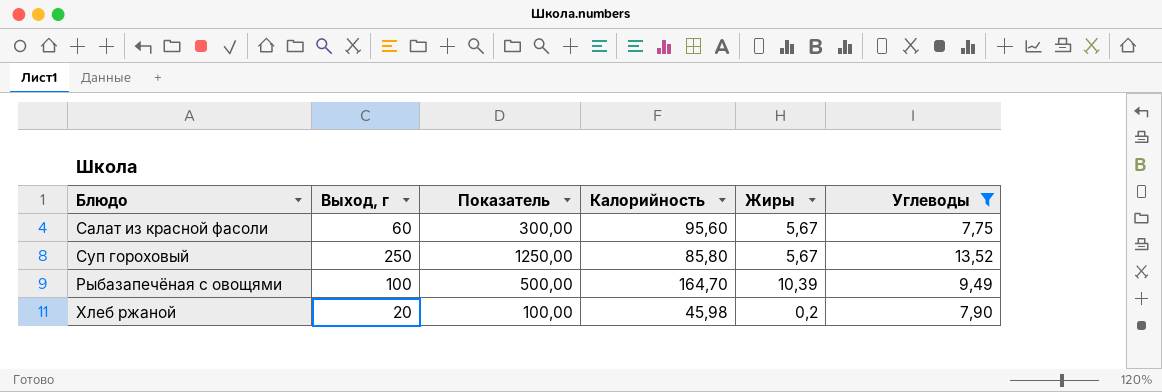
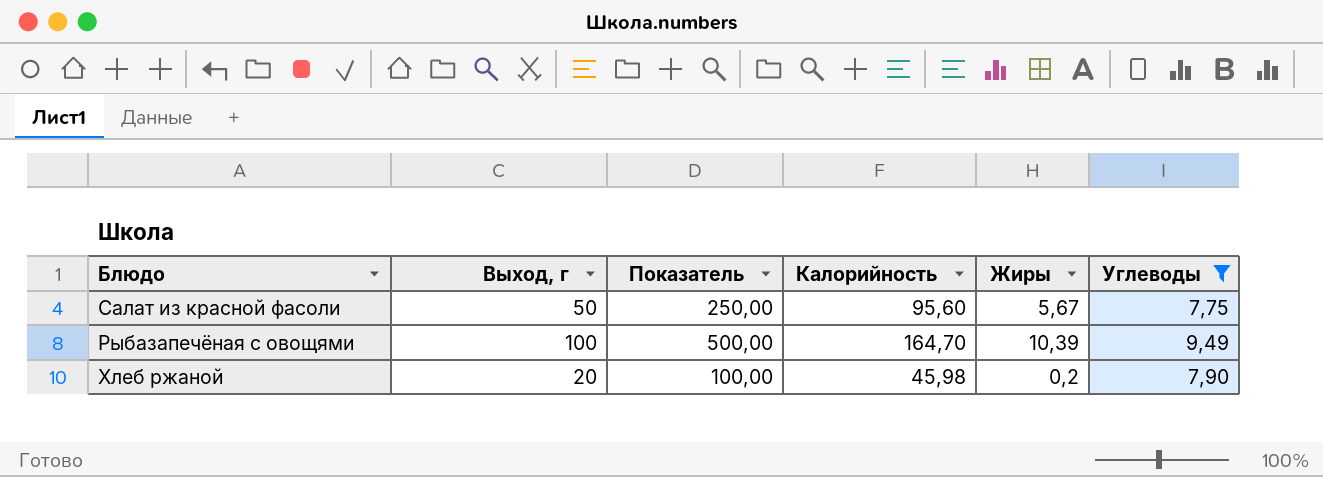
row Суп гороховый: 250 | 1250,00 | 85,80 | 5,67 | 13,52 -> none
Салат из красной фасоли | Выход, г: 60 -> 50
Салат из красной фасоли | Показатель: 300,00 -> 250,00

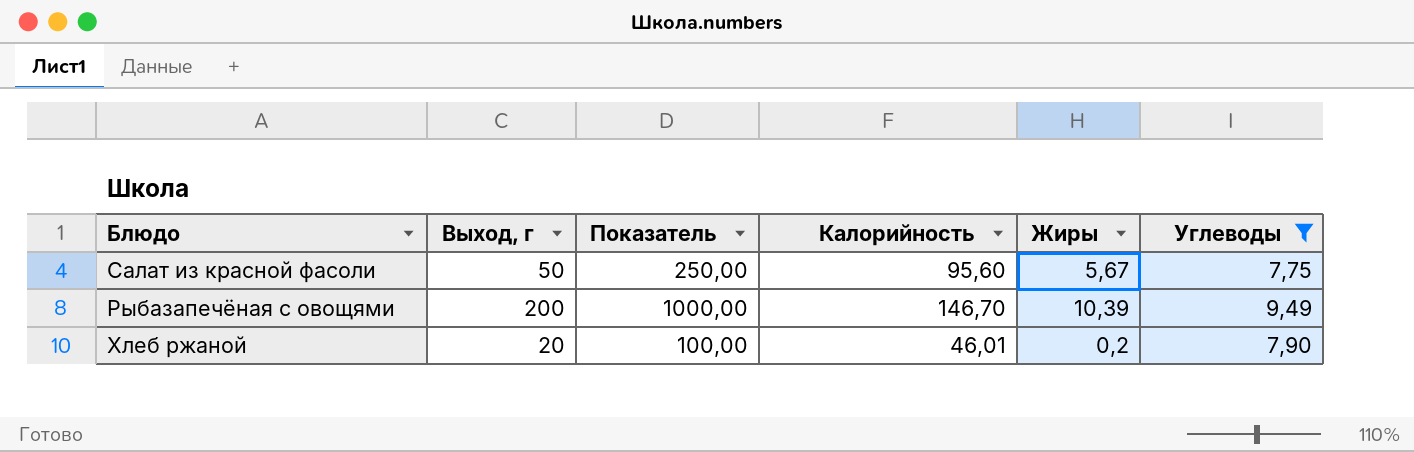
Рыбазапечёная с овощями | Выход, г: 100 -> 200
Рыбазапечёная с овощями | Показатель: 500,00 -> 1000,00
Рыбазапечёная с овощями | Калорийность: 164,70 -> 146,70
Хлеб ржаной | Калорийность: 45,98 -> 46,01

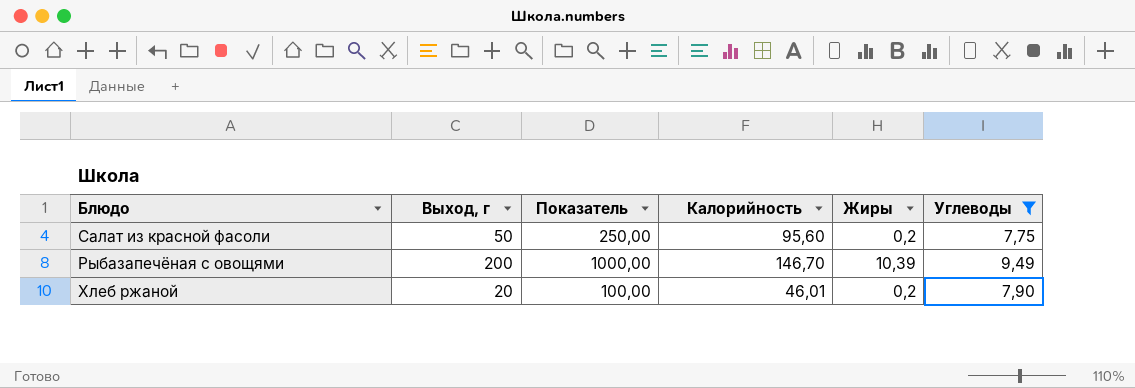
Салат из красной фасоли | Жиры: 5,67 -> 0,2

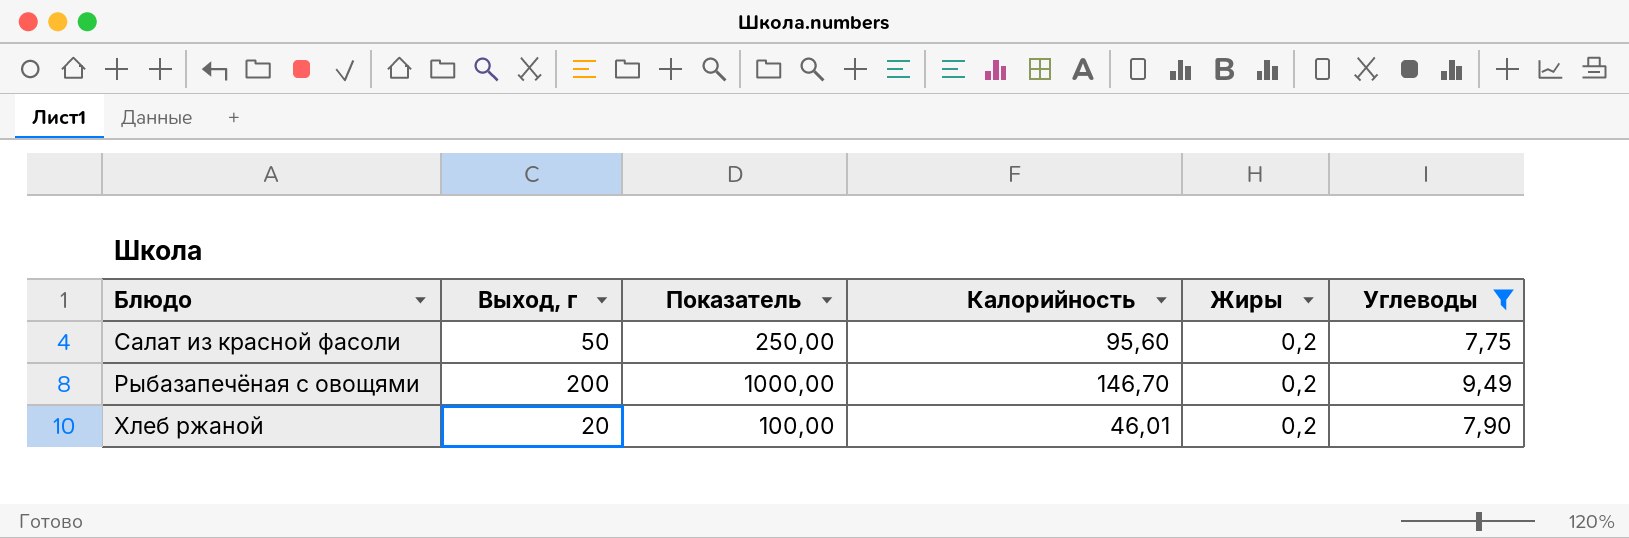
Рыбазапечёная с овощями | Жиры: 10,39 -> 0,2

